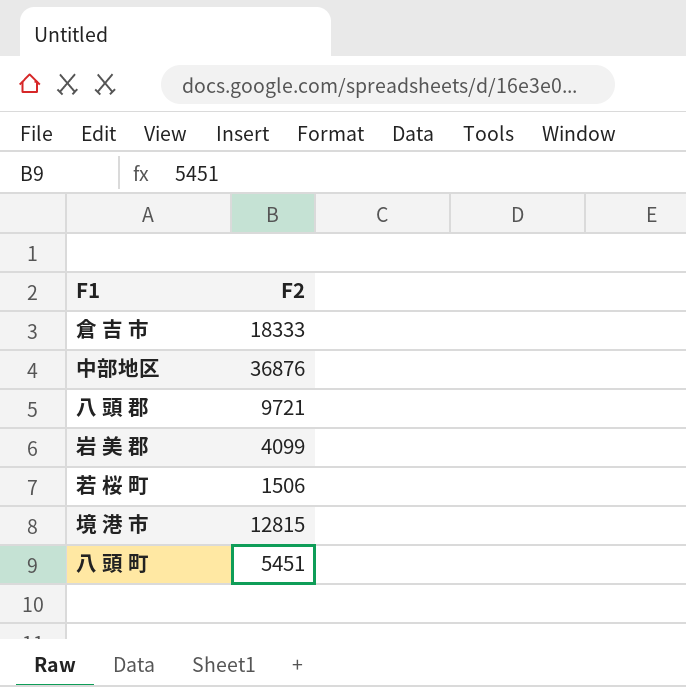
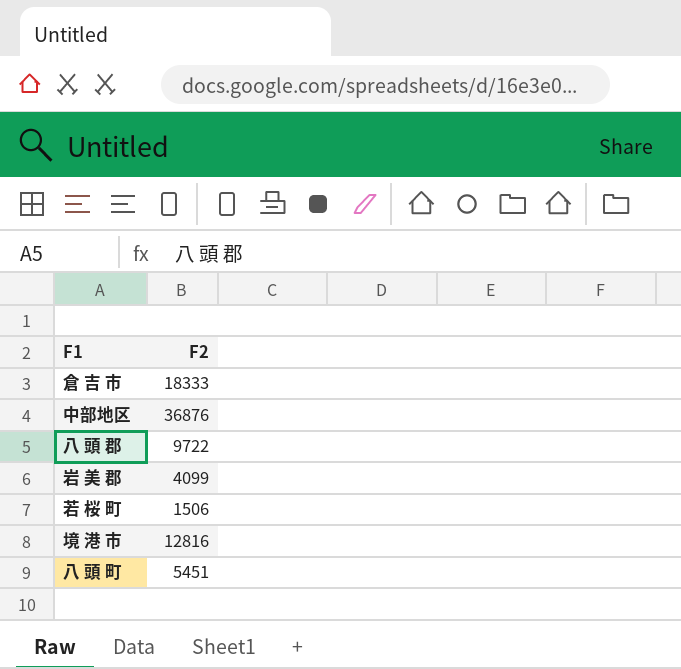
八 頭 郡 | F2: 9721 -> 9722
境 港 市 | F2: 12815 -> 12816

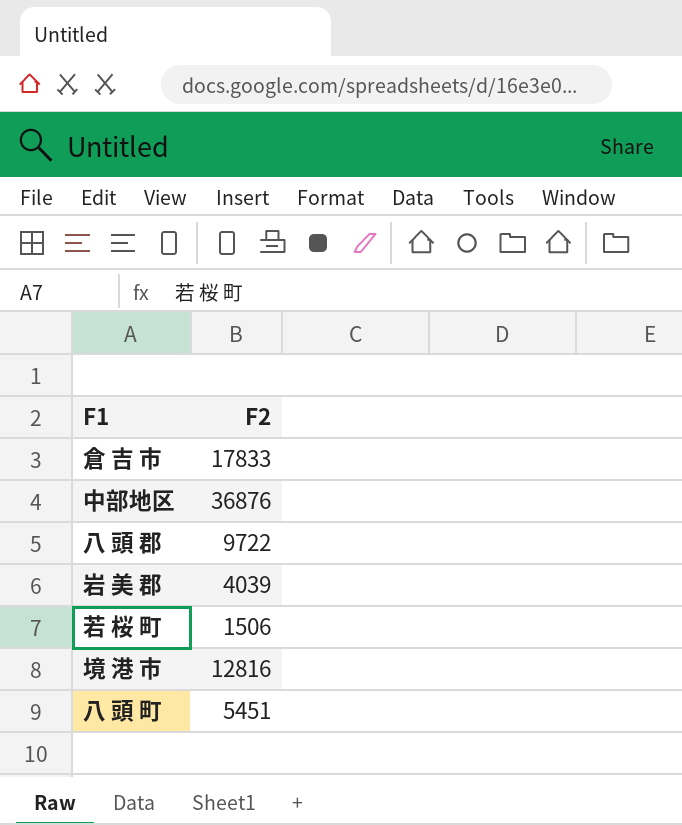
倉 吉 市 | F2: 18333 -> 17833
岩 美 郡 | F2: 4099 -> 4039

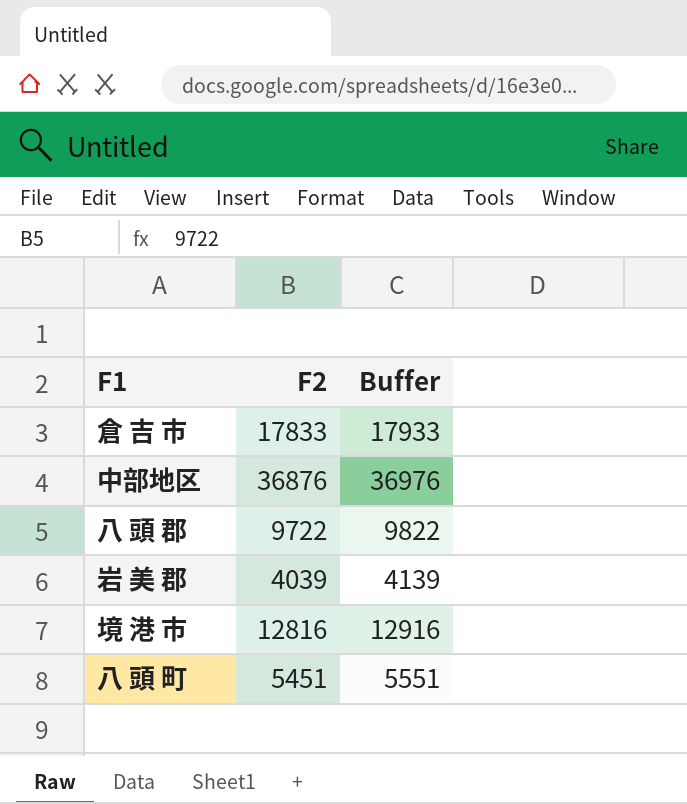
column Buffer | formula: none -> [F2] + 100
row 若 桜 町: 1506 -> none

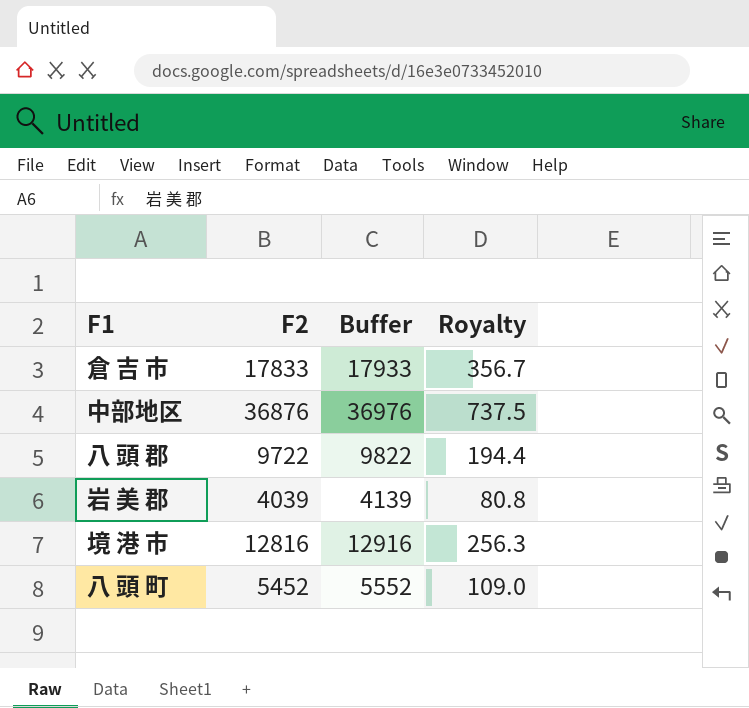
column Royalty | formula: none -> [F2] * 0.02
八 頭 町 | F2: 5451 -> 5452
八 頭 町 | Buffer: 5551 -> 5552

